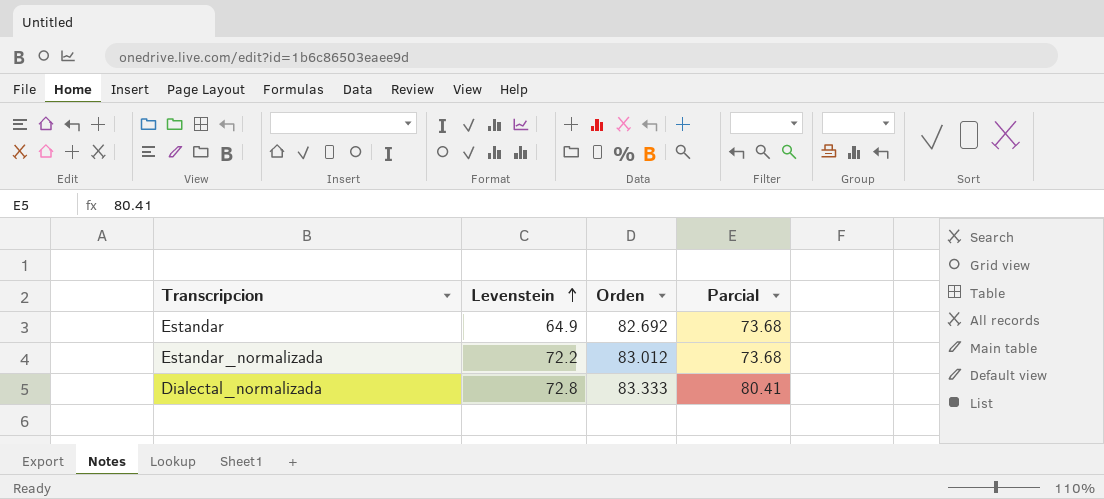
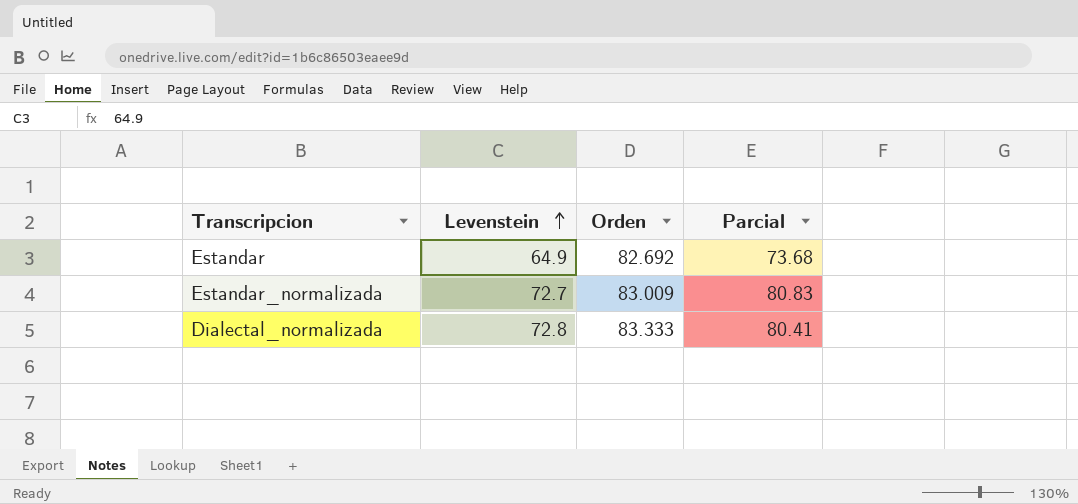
Estandar_normalizada | Levenstein: 72.2 -> 72.7
Estandar_normalizada | Orden: 83.012 -> 83.009
Estandar_normalizada | Parcial: 73.68 -> 80.83

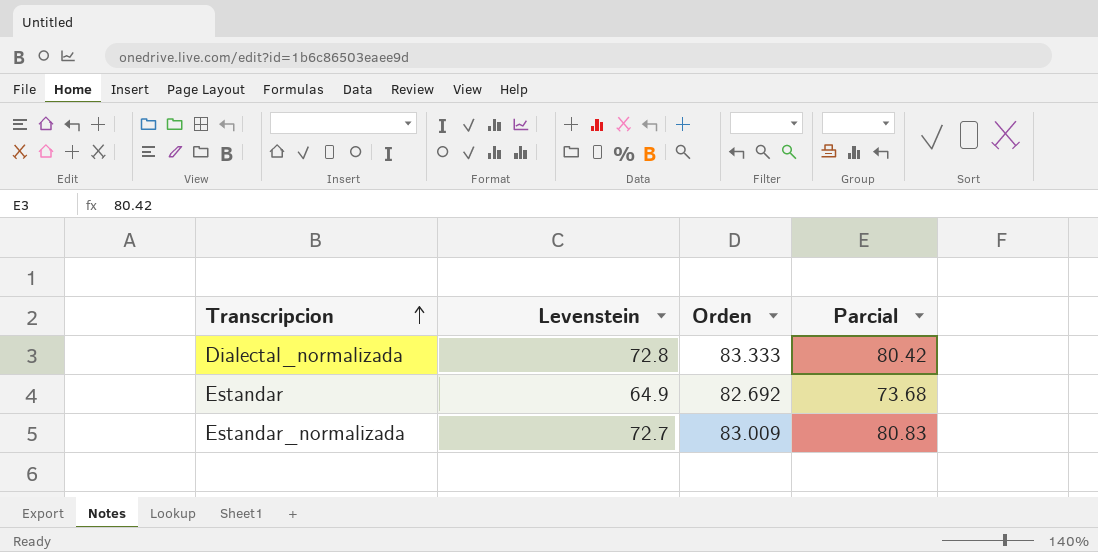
row order: Levenstein ascending -> Transcripcion ascending
Dialectal_normalizada | Parcial: 80.41 -> 80.42

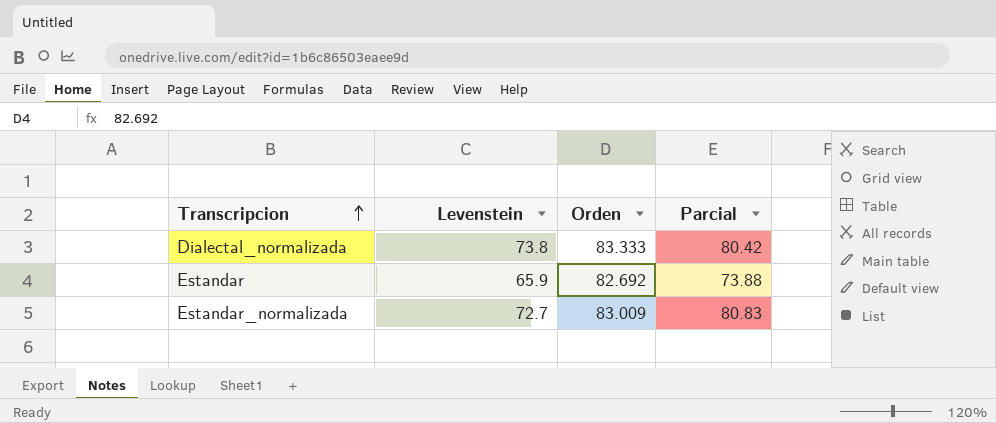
Dialectal_normalizada | Levenstein: 72.8 -> 73.8
Estandar | Levenstein: 64.9 -> 65.9
Estandar | Parcial: 73.68 -> 73.88

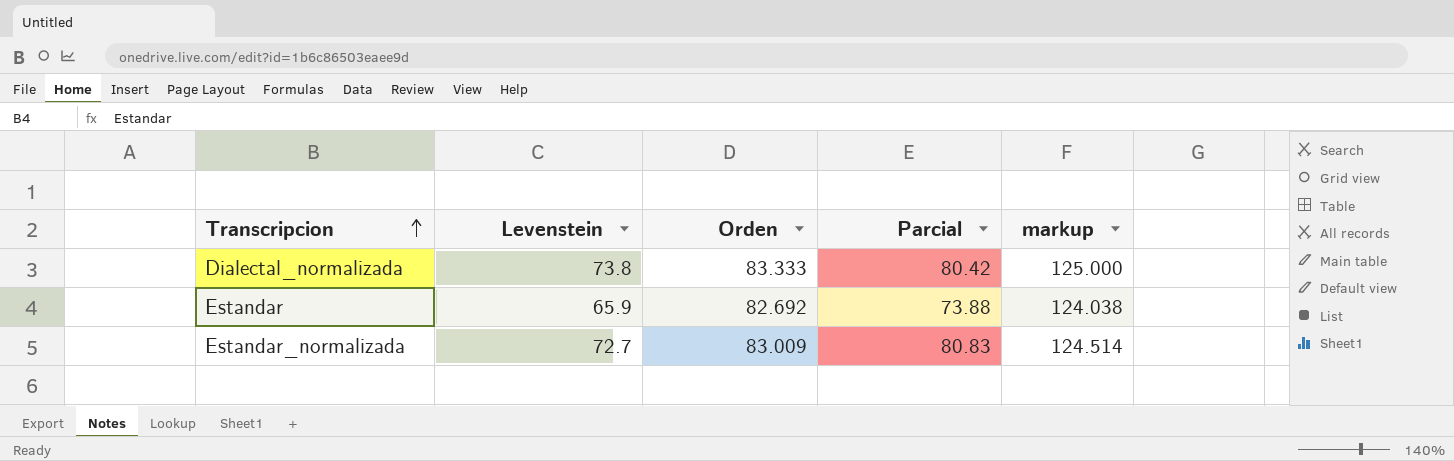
column markup | formula: none -> [Orden] * 1.5

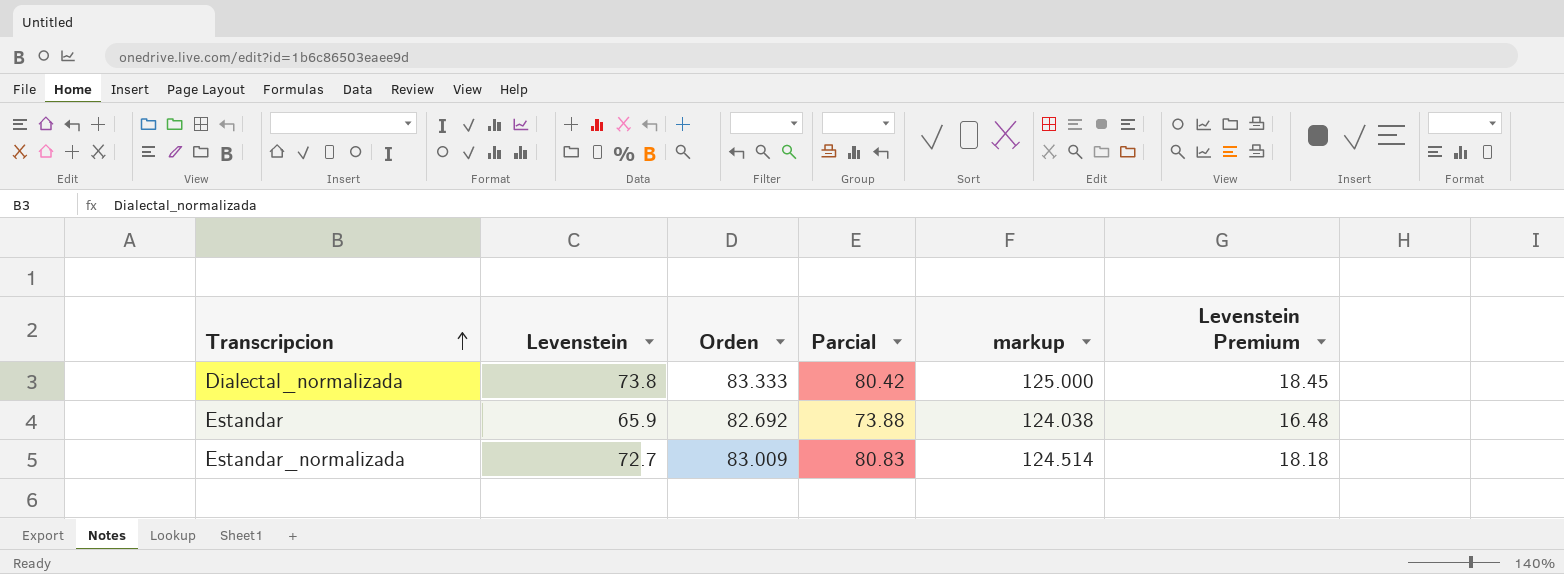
column Levenstein Premium | formula: none -> [Levenstein] * 0.25

